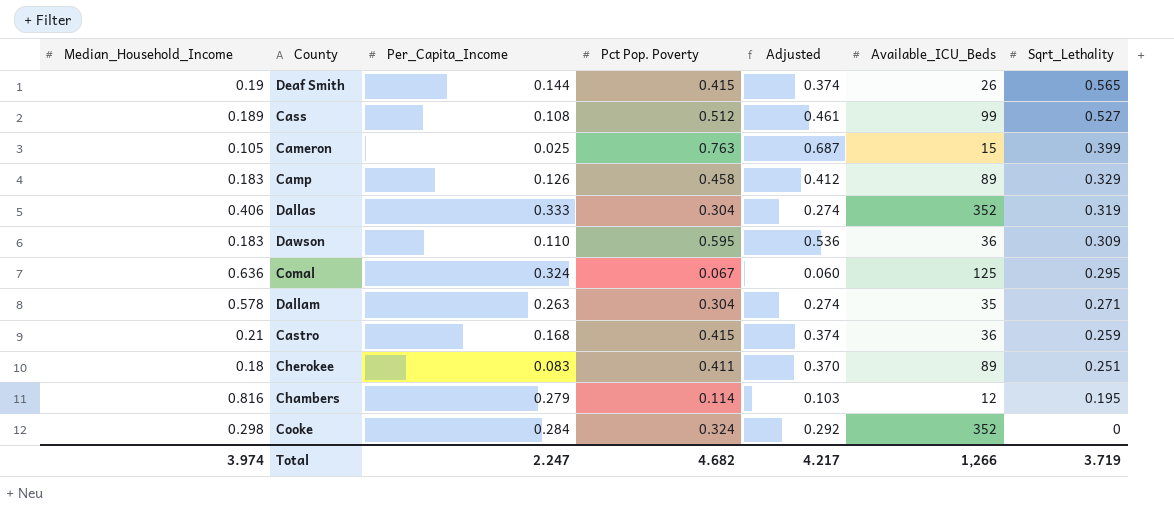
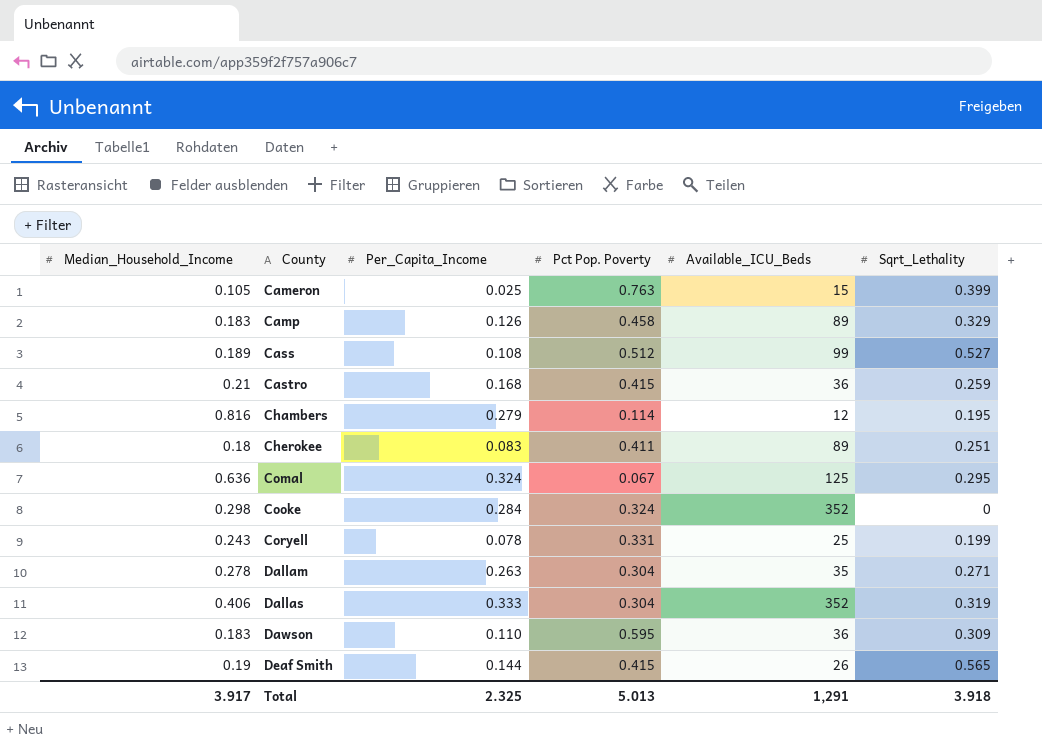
row order: Sqrt_Lethality descending -> County ascending
column Adjusted | formula: [Pct Pop. Poverty] * 0.9 -> none
row Coryell: none -> 0.243 | 0.078 | 0.331 | 25 | 0.199
Dallam | Median_Household_Income: 0.578 -> 0.278
Total | Median_Household_Income: 3.974 -> 3.917
Total | Per_Capita_Income: 2.247 -> 2.325
Total | Pct Pop. Poverty: 4.682 -> 5.013
Total | Available_ICU_Beds: 1,266 -> 1,291
Total | Sqrt_Lethality: 3.719 -> 3.918

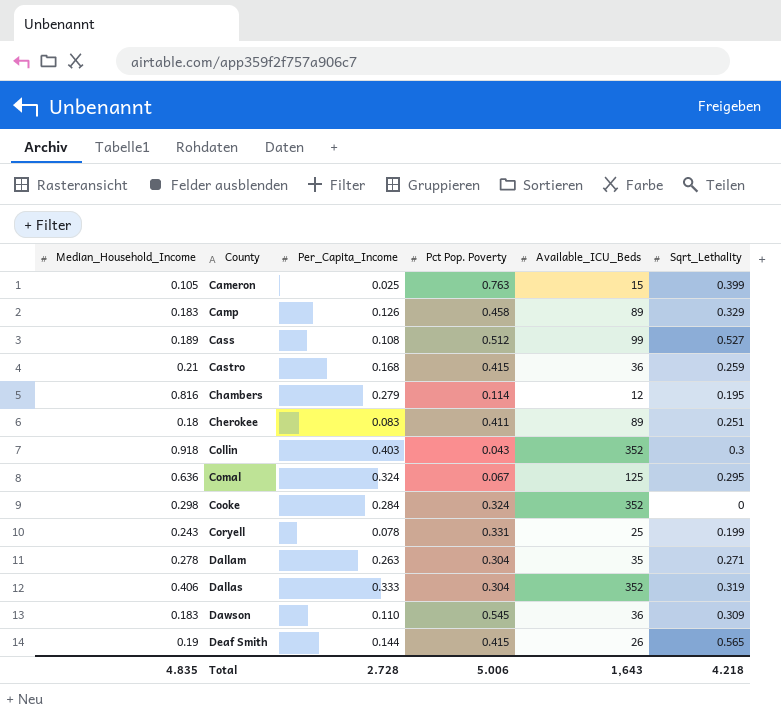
row Collin: none -> 0.918 | 0.403 | 0.043 | 352 | 0.3
Dawson | Pct Pop. Poverty: 0.595 -> 0.545
Total | Median_Household_Income: 3.917 -> 4.835
Total | Per_Capita_Income: 2.325 -> 2.728
Total | Pct Pop. Poverty: 5.013 -> 5.006
Total | Available_ICU_Beds: 1,291 -> 1,643
Total | Sqrt_Lethality: 3.918 -> 4.218

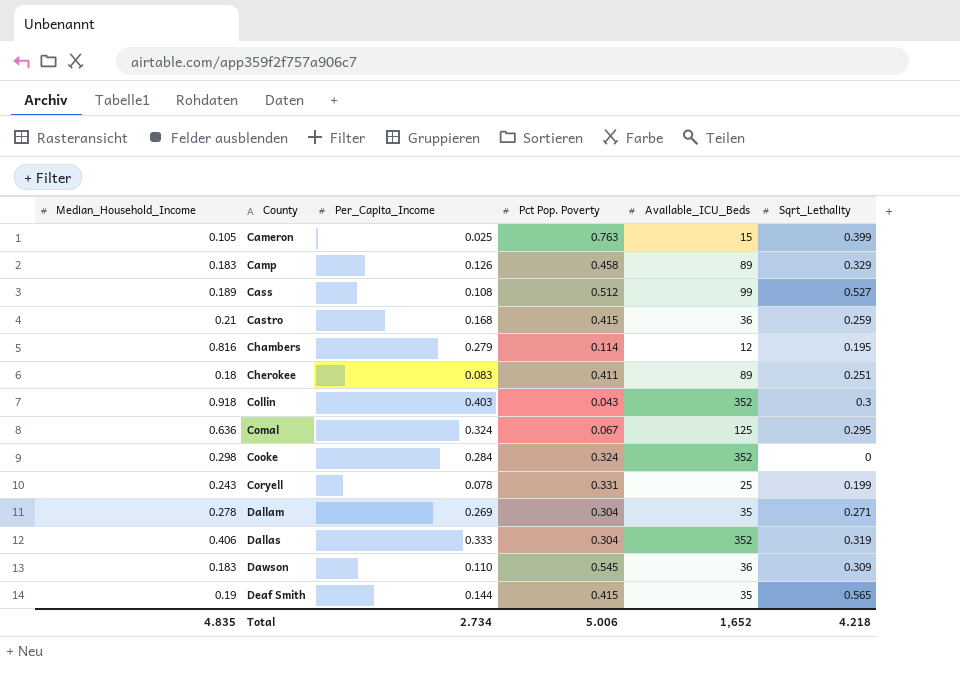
Dallam | Per_Capita_Income: 0.263 -> 0.269
Deaf Smith | Available_ICU_Beds: 26 -> 35
Total | Per_Capita_Income: 2.728 -> 2.734
Total | Available_ICU_Beds: 1,643 -> 1,652

